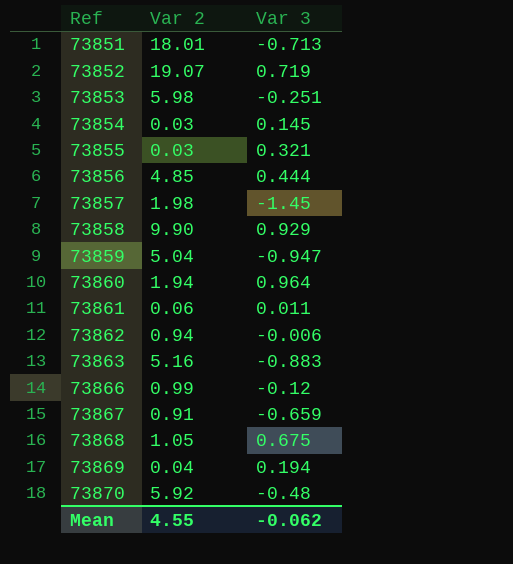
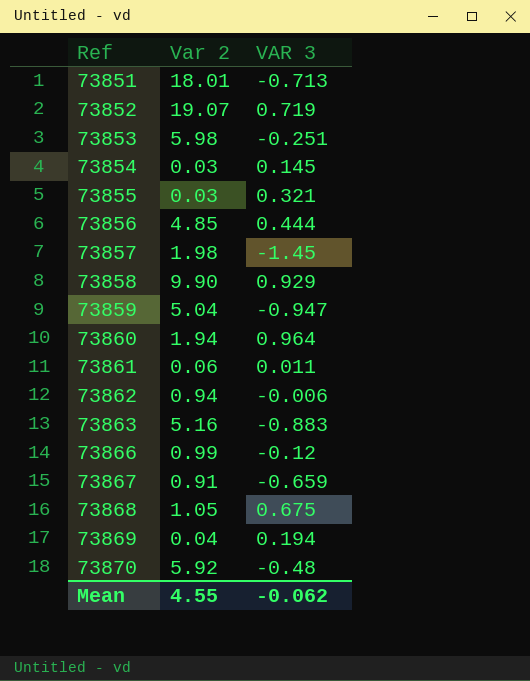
column name: Var 3 -> VAR 3

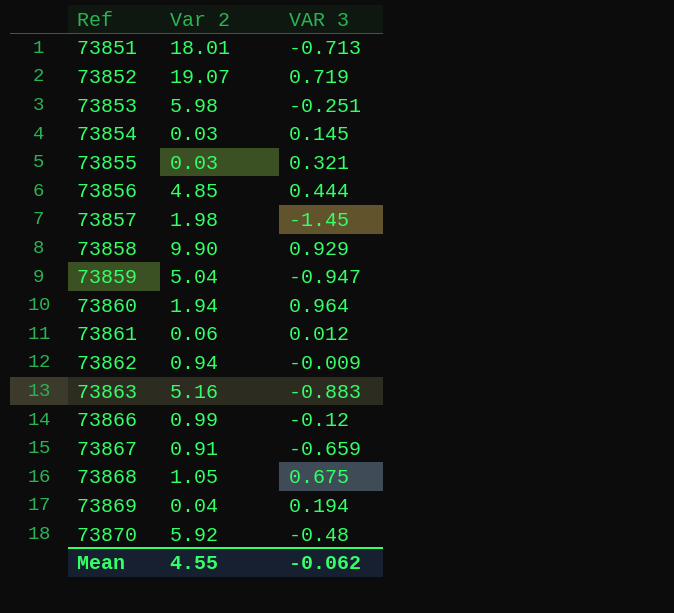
73861 | VAR 3: 0.011 -> 0.012
73862 | VAR 3: -0.006 -> -0.009

